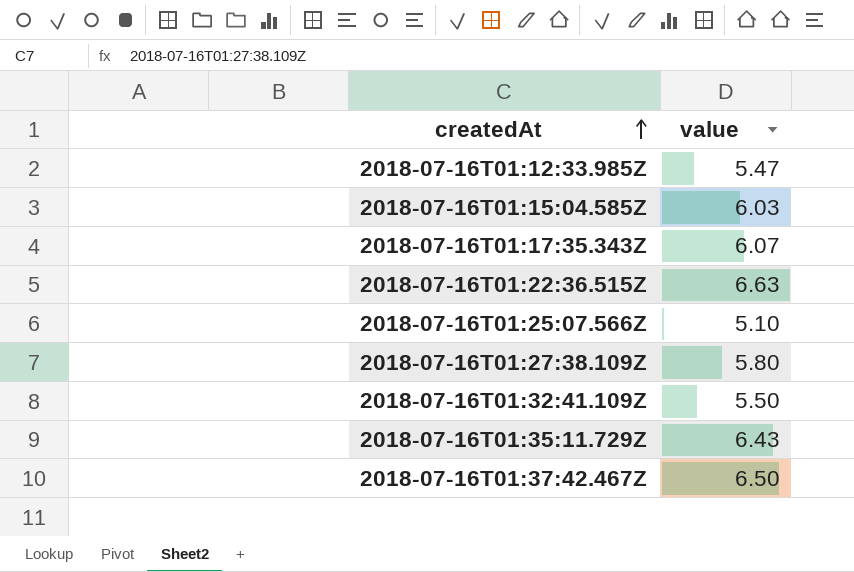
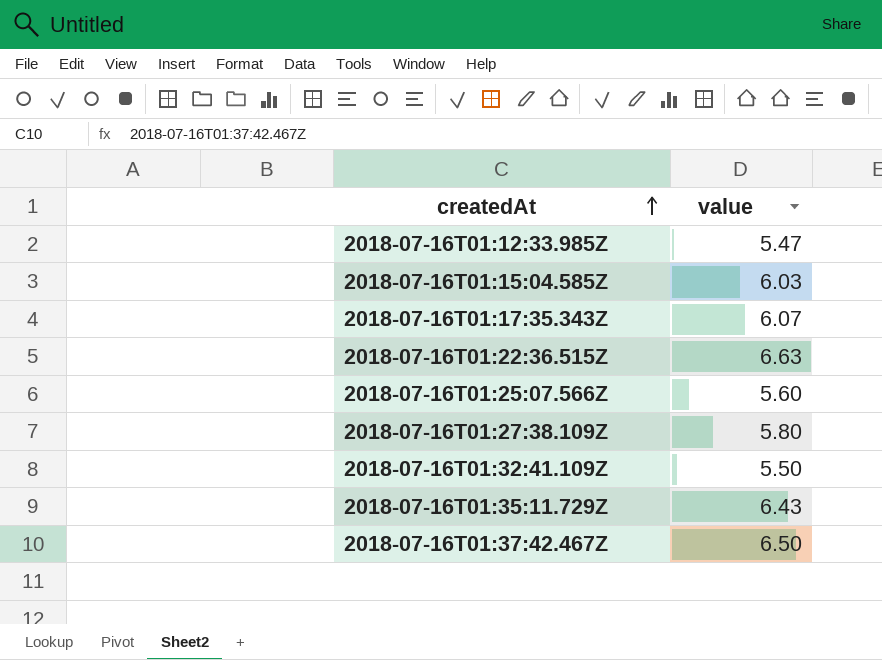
2018-07-16T01:25:07.566Z | value: 5.10 -> 5.60

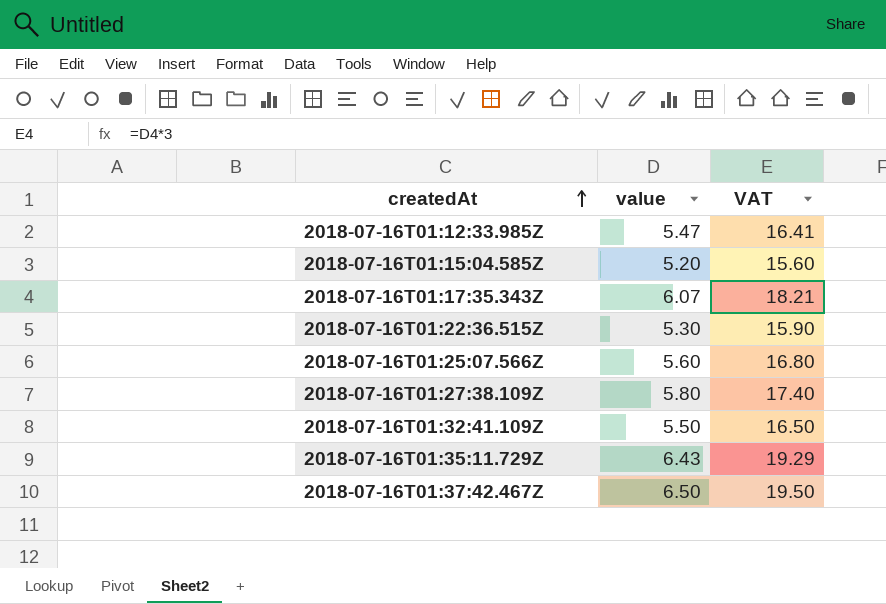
column VAT | formula: none -> [value] * 3
2018-07-16T01:15:04.585Z | value: 6.03 -> 5.20
2018-07-16T01:22:36.515Z | value: 6.63 -> 5.30

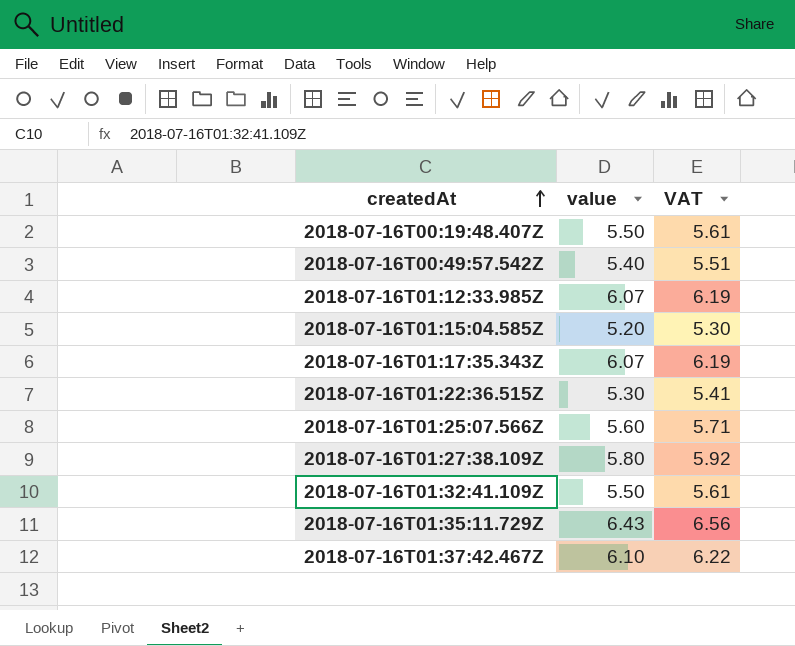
column VAT | formula: [value] * 3 -> [value] * 1.02
row 2018-07-16T00:19:48.407Z: none -> 5.50 | 5.61
row 2018-07-16T00:49:57.542Z: none -> 5.40 | 5.51
2018-07-16T01:12:33.985Z | value: 5.47 -> 6.07
2018-07-16T01:37:42.467Z | value: 6.50 -> 6.10

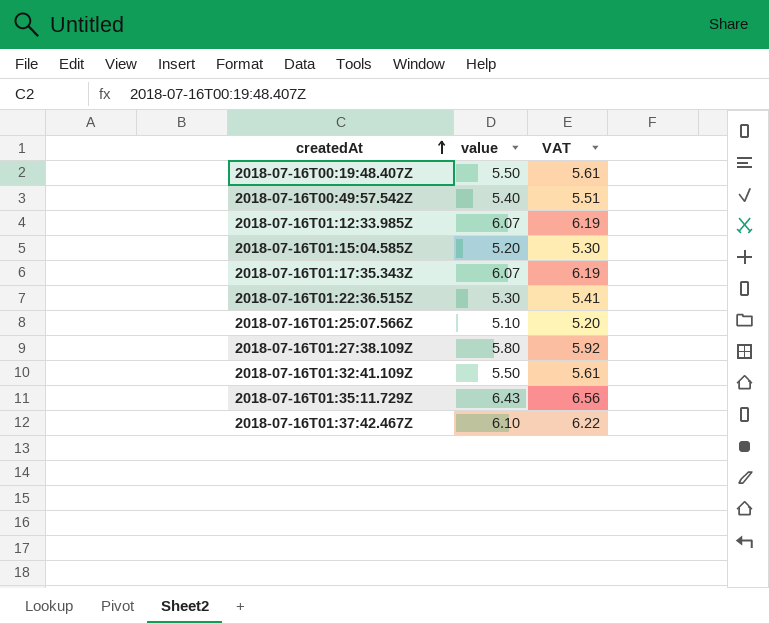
2018-07-16T01:25:07.566Z | value: 5.60 -> 5.10
2018-07-16T01:25:07.566Z | VAT: 5.71 -> 5.20

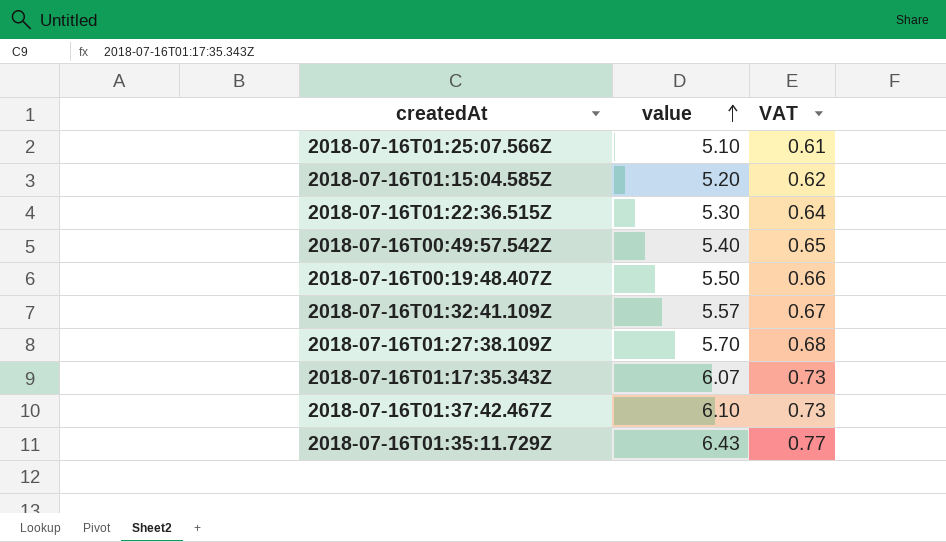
row order: createdAt ascending -> value ascending
column VAT | formula: [value] * 1.02 -> [value] * 0.12
row 2018-07-16T01:12:33.985Z: 6.07 | 6.19 -> none
2018-07-16T01:32:41.109Z | value: 5.50 -> 5.57
2018-07-16T01:27:38.109Z | value: 5.80 -> 5.70

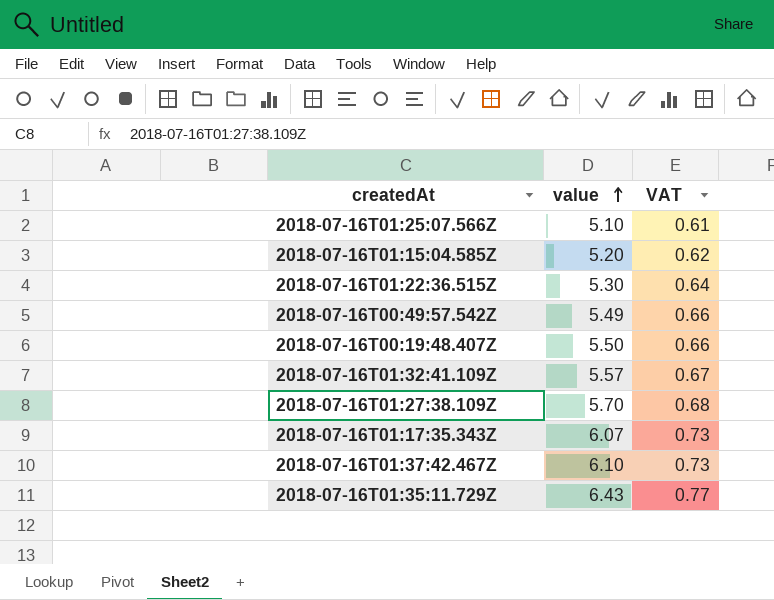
2018-07-16T00:49:57.542Z | value: 5.40 -> 5.49
2018-07-16T00:49:57.542Z | VAT: 0.65 -> 0.66

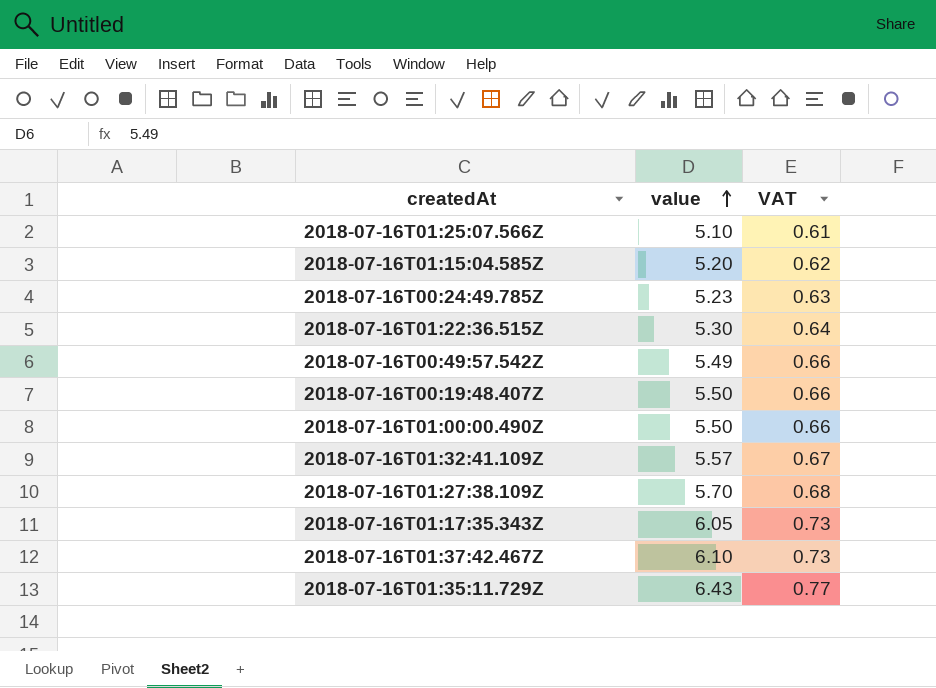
row 2018-07-16T00:24:49.785Z: none -> 5.23 | 0.63
row 2018-07-16T01:00:00.490Z: none -> 5.50 | 0.66
2018-07-16T01:17:35.343Z | value: 6.07 -> 6.05

